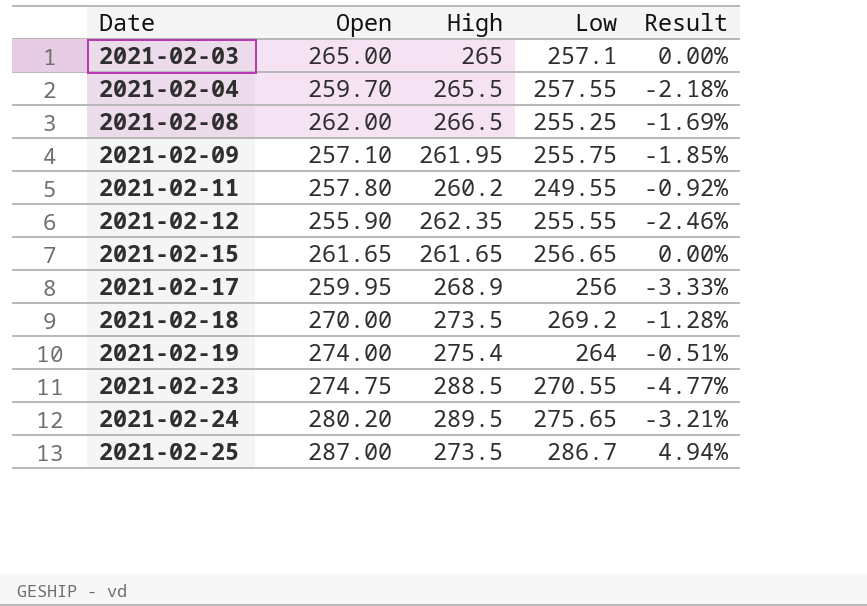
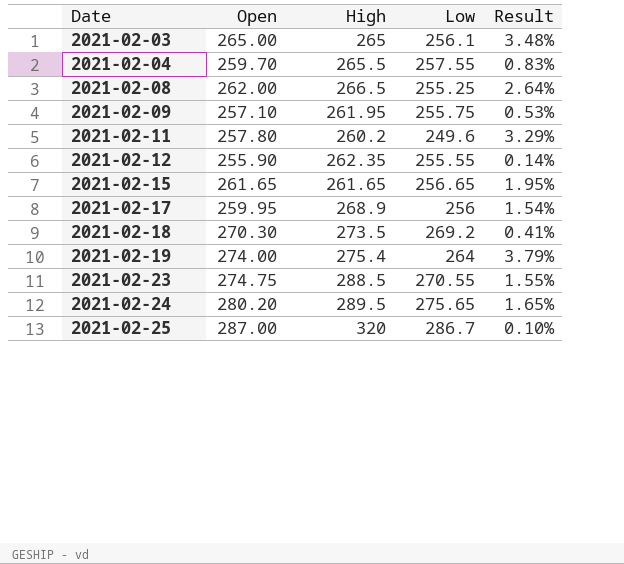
column Result | formula: ([Open] - [High]) / [High] -> ([Open] - [Low]) / [Low]
2021-02-03 | Low: 257.1 -> 256.1
2021-02-11 | Low: 249.55 -> 249.6
2021-02-18 | Open: 270.00 -> 270.30
2021-02-25 | High: 273.5 -> 320

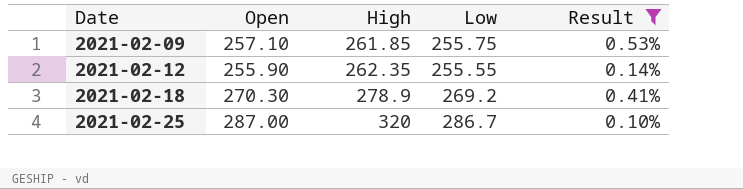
filter: none -> Result <= 0.53%
2021-02-09 | High: 261.95 -> 261.85
2021-02-18 | High: 273.5 -> 278.9

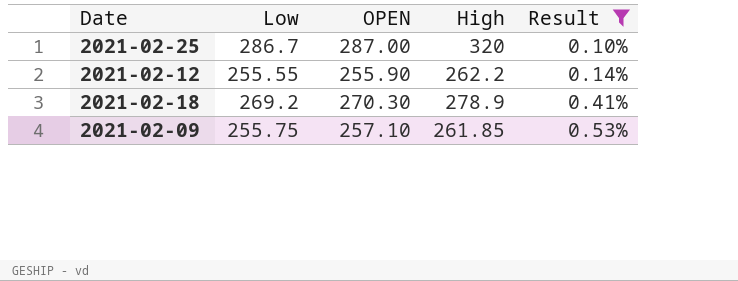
row order: Date ascending -> Result ascending
column Low | position: 4 -> 2
column name: Open -> OPEN
2021-02-12 | High: 262.35 -> 262.2

